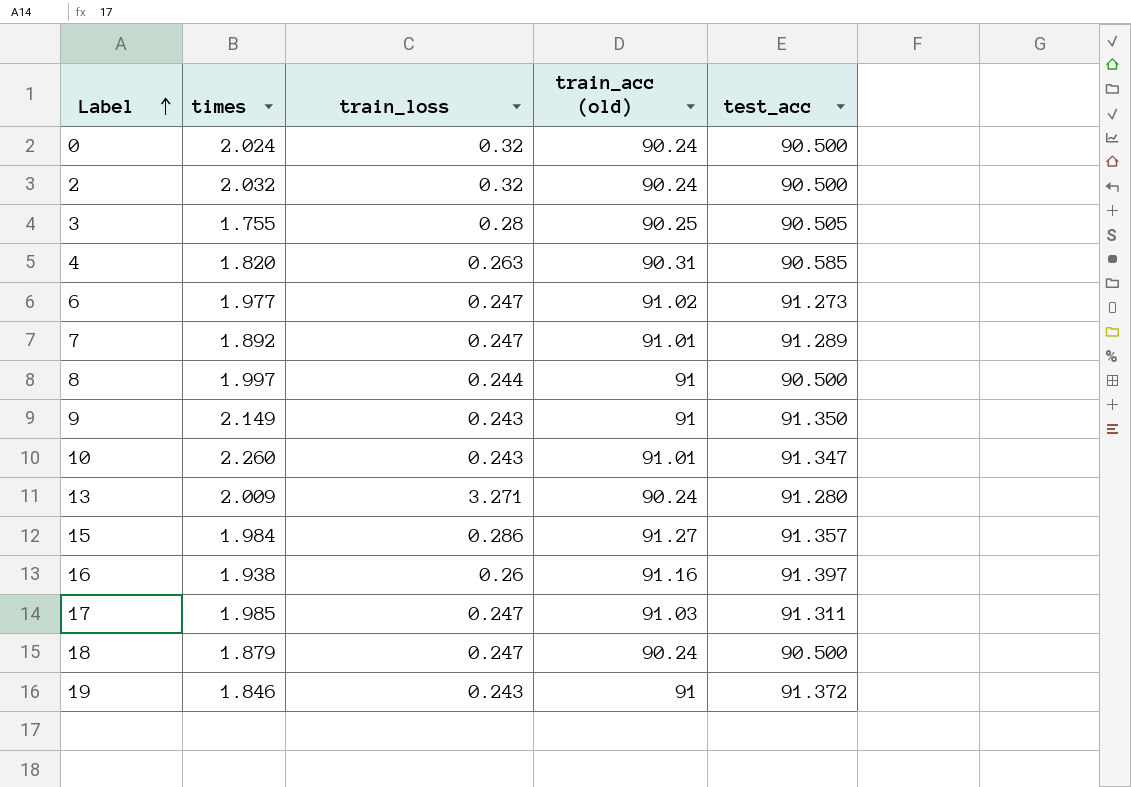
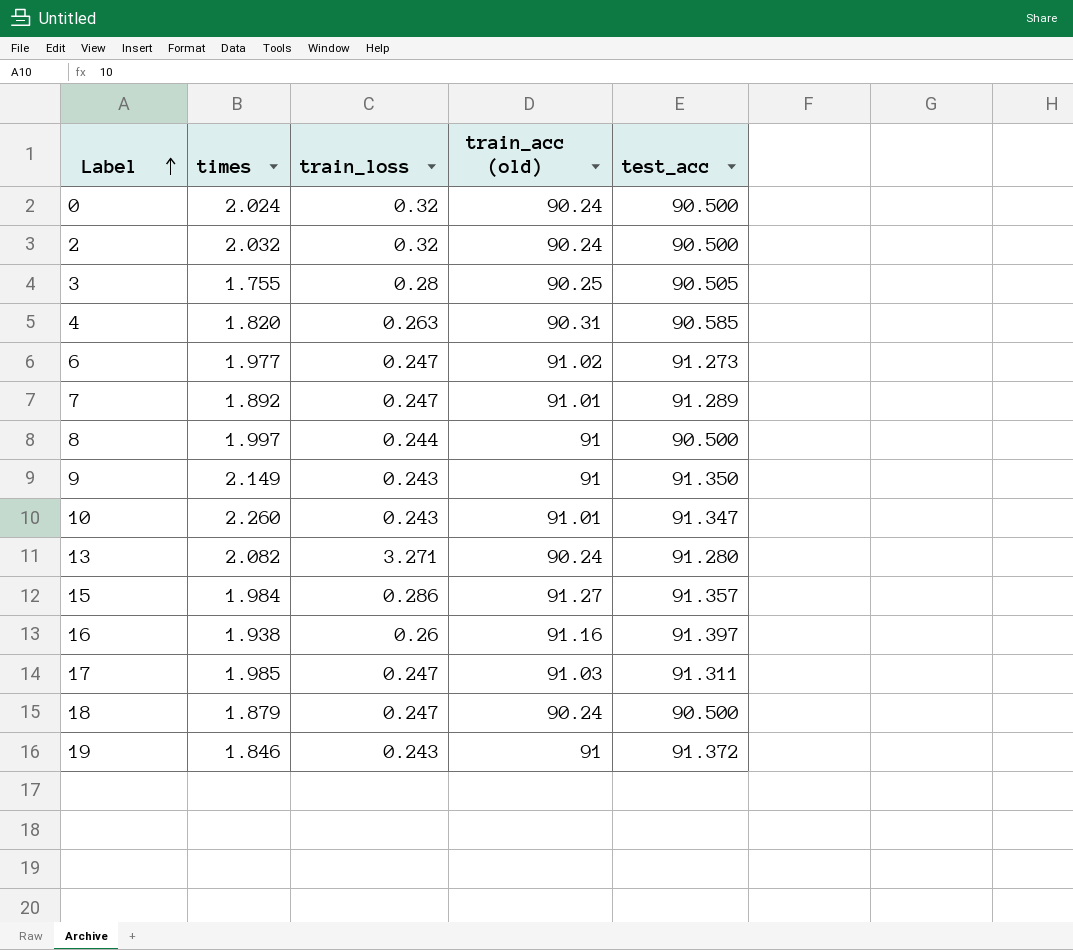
13 | times: 2.009 -> 2.082

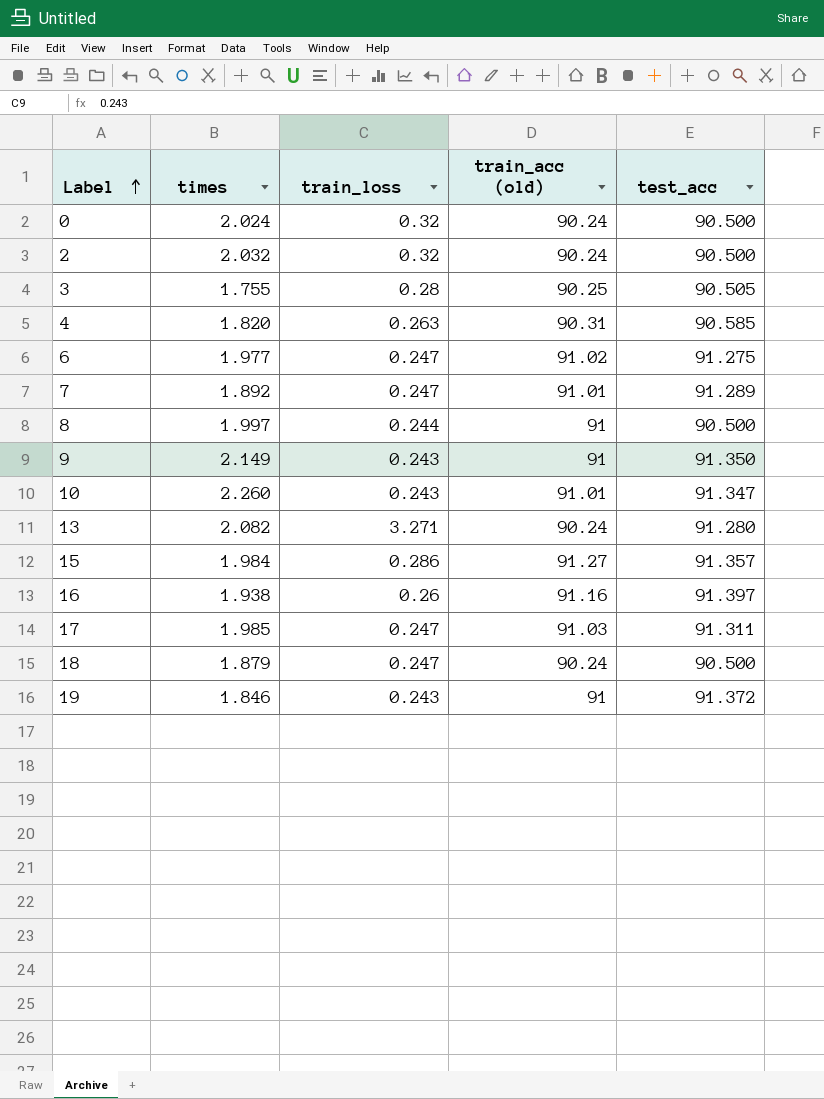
6 | test_acc: 91.273 -> 91.275

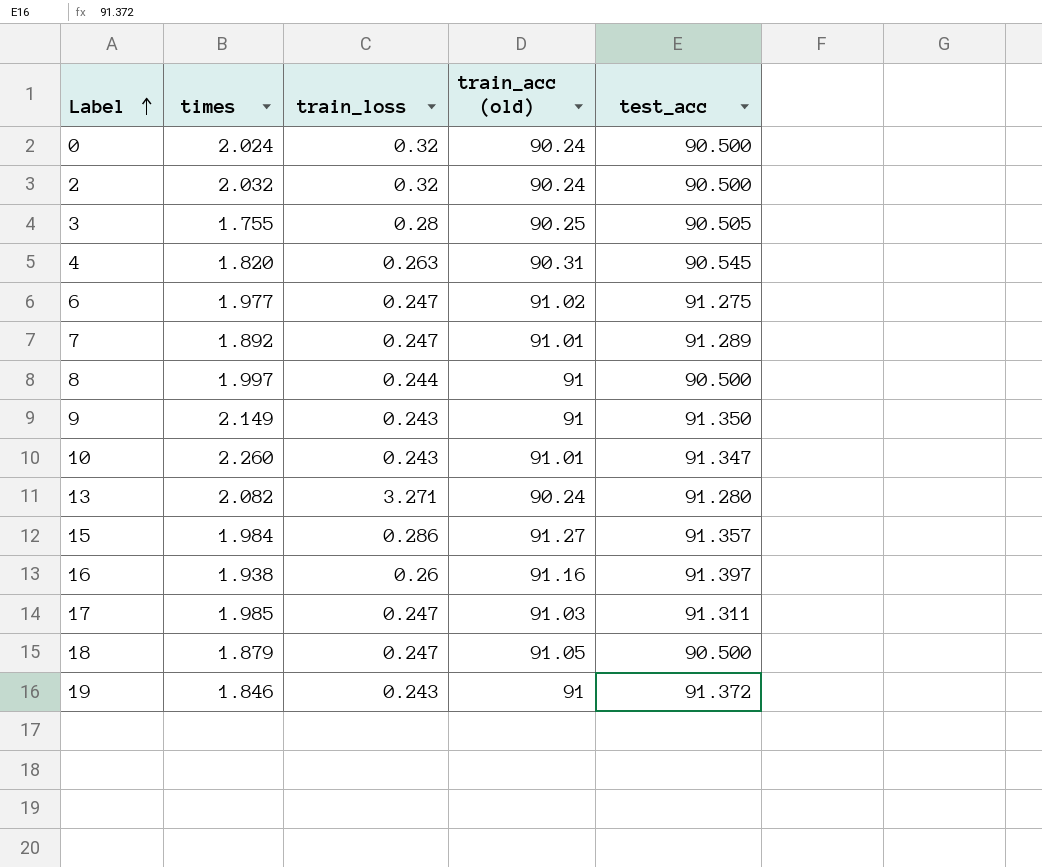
4 | test_acc: 90.585 -> 90.545
18 | train_acc (old): 90.24 -> 91.05

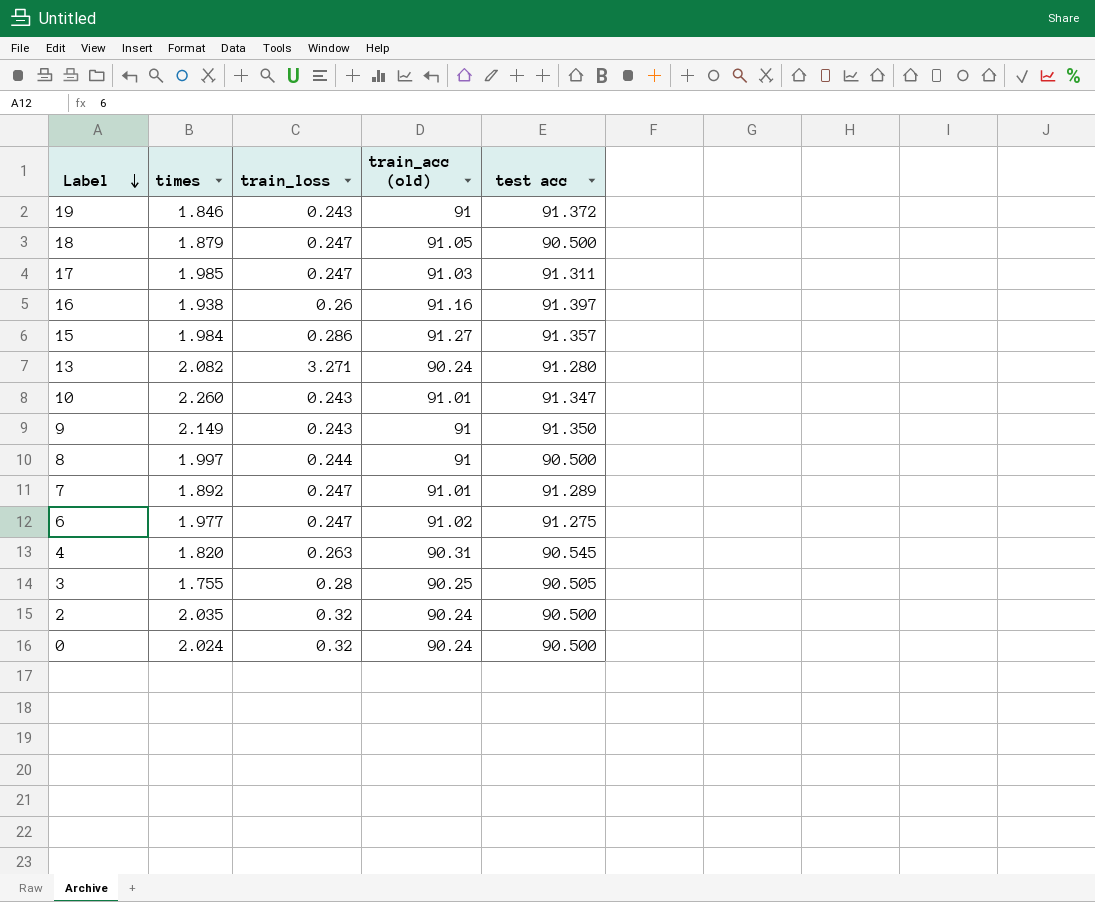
row order: Label ascending -> Label descending
column name: test_acc -> test acc
2 | times: 2.032 -> 2.035

